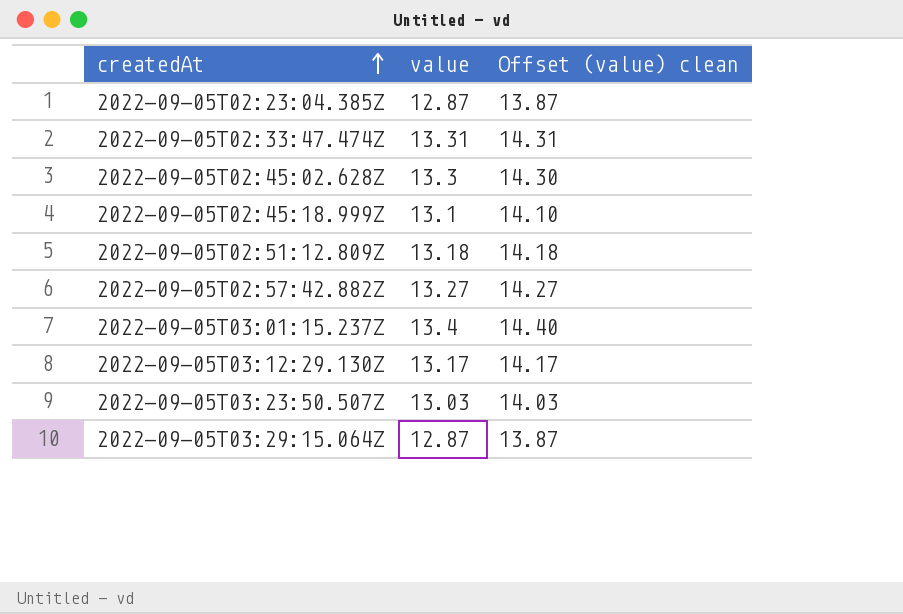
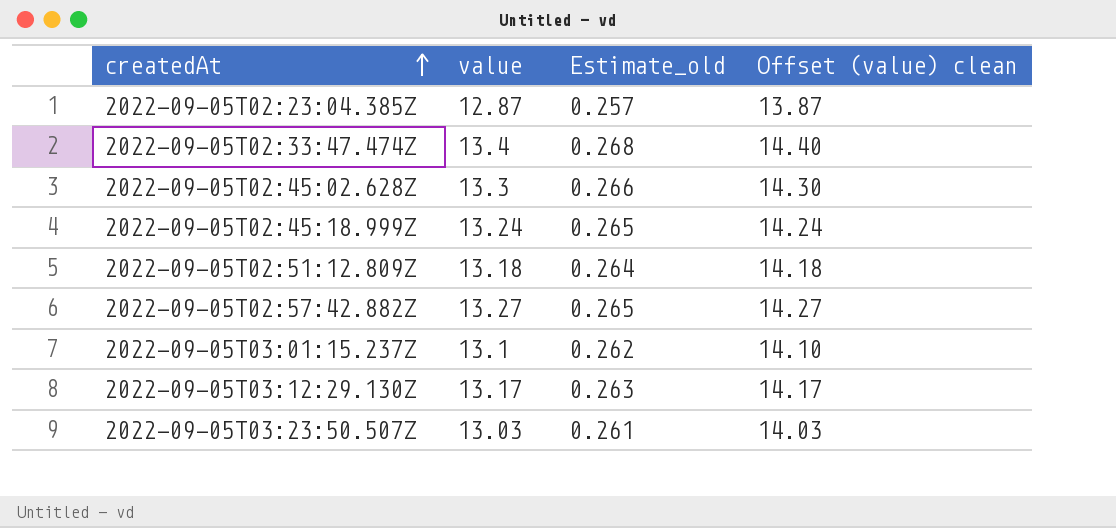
column Estimate_old | formula: none -> [value] * 0.02
row 2022-09-05T03:29:15.064Z: 12.87 | 13.87 -> none
2022-09-05T02:33:47.474Z | value: 13.31 -> 13.4
2022-09-05T02:33:47.474Z | Offset (value) clean: 14.31 -> 14.40
2022-09-05T02:45:18.999Z | value: 13.1 -> 13.24
2022-09-05T02:45:18.999Z | Offset (value) clean: 14.10 -> 14.24
2022-09-05T03:01:15.237Z | value: 13.4 -> 13.1
2022-09-05T03:01:15.237Z | Offset (value) clean: 14.40 -> 14.10

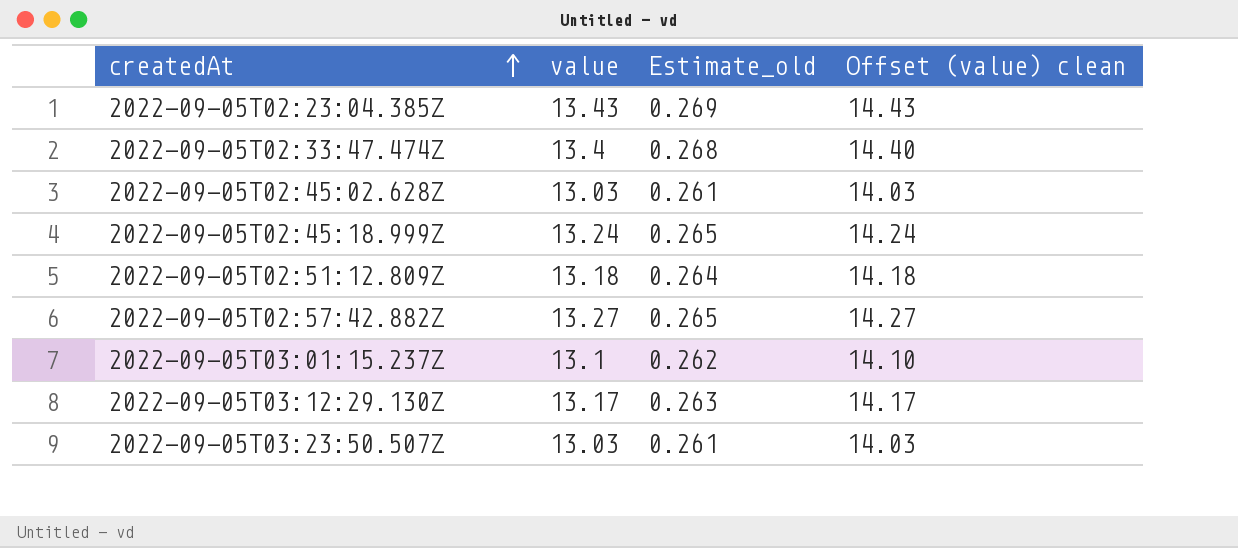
2022-09-05T02:23:04.385Z | value: 12.87 -> 13.43
2022-09-05T02:23:04.385Z | Estimate_old: 0.257 -> 0.269
2022-09-05T02:23:04.385Z | Offset (value) clean: 13.87 -> 14.43
2022-09-05T02:45:02.628Z | value: 13.3 -> 13.03
2022-09-05T02:45:02.628Z | Estimate_old: 0.266 -> 0.261
2022-09-05T02:45:02.628Z | Offset (value) clean: 14.30 -> 14.03

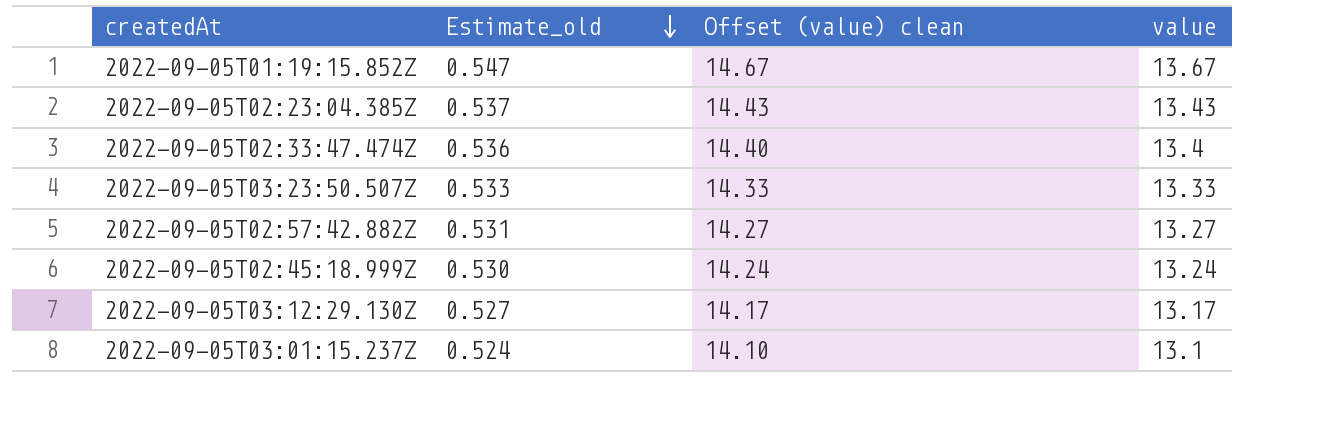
row order: createdAt ascending -> Estimate_old descending
column Estimate_old | formula: [value] * 0.02 -> [value] * 0.04
column value | position: 2 -> 4
row 2022-09-05T02:45:02.628Z: 13.03 | 0.261 | 14.03 -> none
row 2022-09-05T02:51:12.809Z: 13.18 | 0.264 | 14.18 -> none
row 2022-09-05T01:19:15.852Z: none -> 0.547 | 14.67 | 13.67
2022-09-05T03:23:50.507Z | Offset (value) clean: 14.03 -> 14.33
2022-09-05T03:23:50.507Z | value: 13.03 -> 13.33

